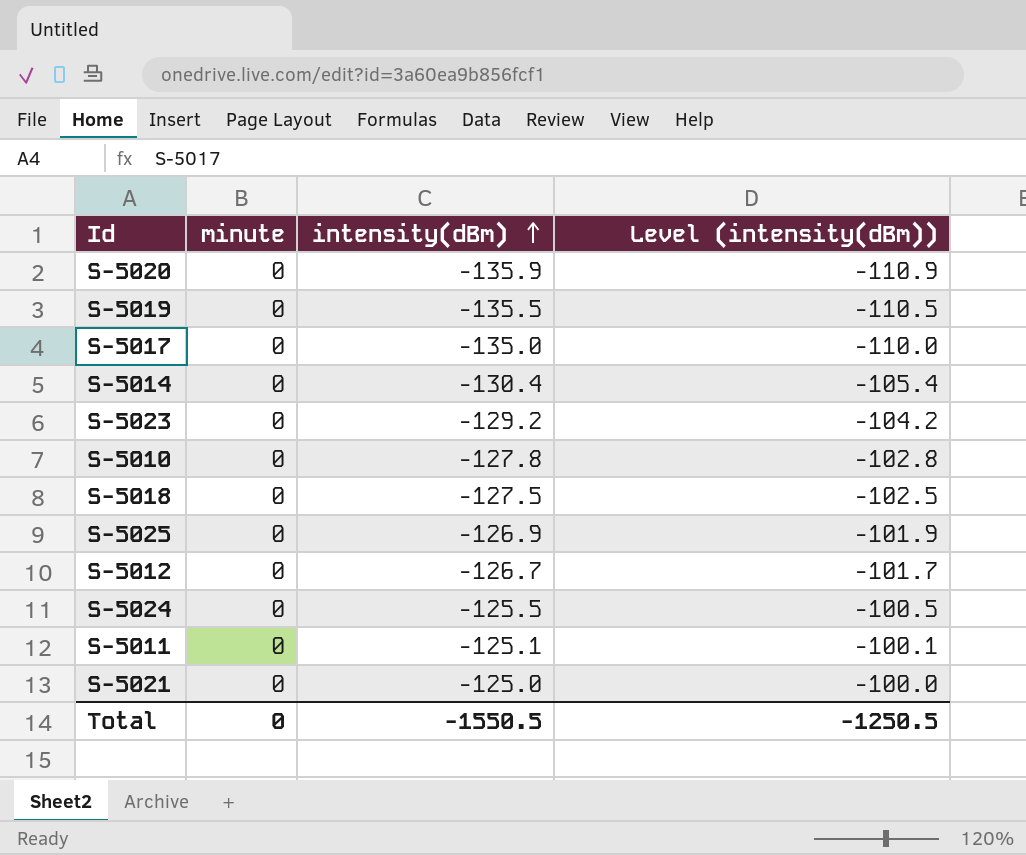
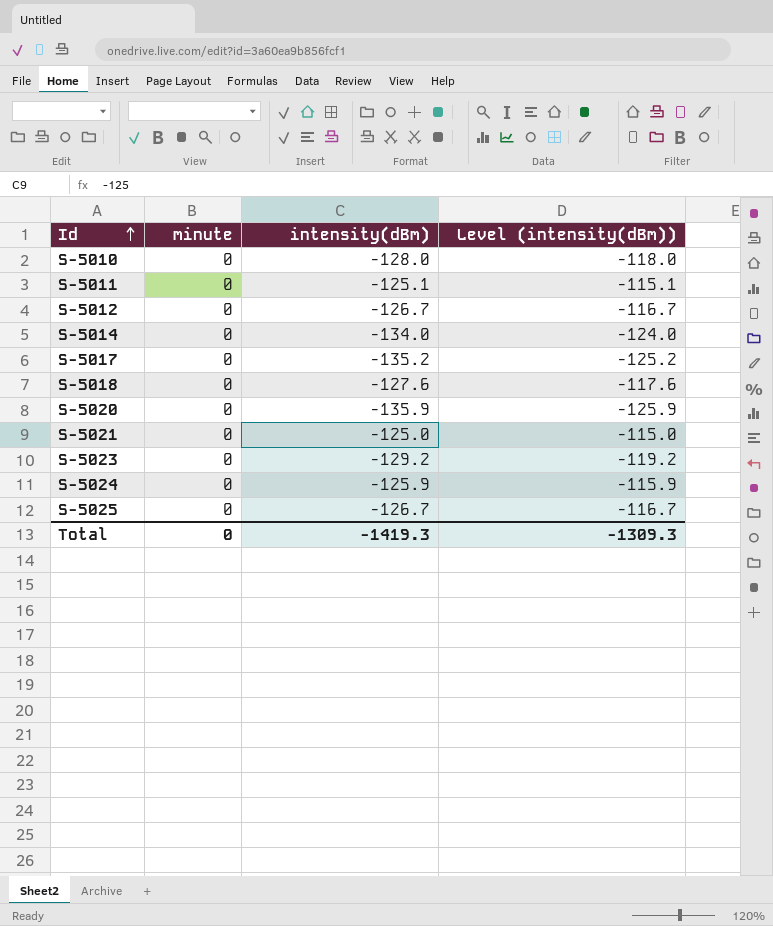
row order: intensity(dBm) ascending -> Id ascending
column Level (intensity(dBm)) | formula: [intensity(dBm)] + 25 -> [intensity(dBm)] + 10
row S-5019: 0 | -135.5 | -110.5 -> none
S-5010 | intensity(dBm): -127.8 -> -128.0
S-5014 | intensity(dBm): -130.4 -> -134.0
S-5017 | intensity(dBm): -135.0 -> -135.2
S-5018 | intensity(dBm): -127.5 -> -127.6
S-5024 | intensity(dBm): -125.5 -> -125.9
S-5025 | intensity(dBm): -126.9 -> -126.7
Total | intensity(dBm): -1550.5 -> -1419.3
Total | Level (intensity(dBm)): -1250.5 -> -1309.3

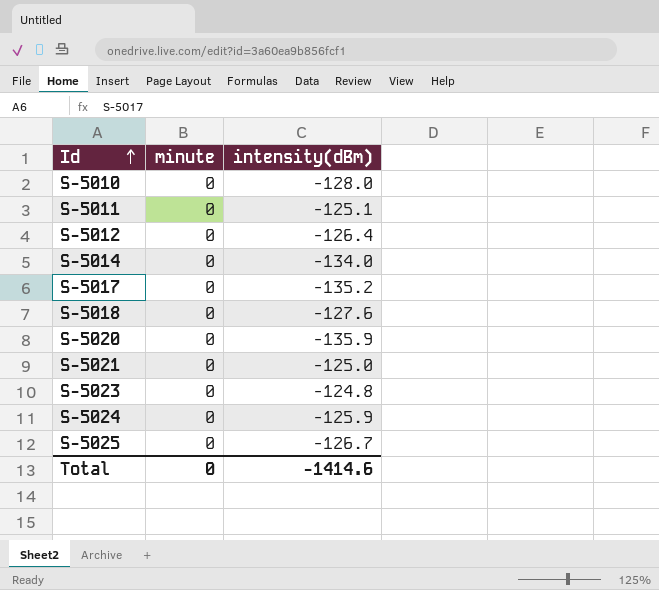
column Level (intensity(dBm)) | formula: [intensity(dBm)] + 10 -> none
S-5012 | intensity(dBm): -126.7 -> -126.4
S-5023 | intensity(dBm): -129.2 -> -124.8
Total | intensity(dBm): -1419.3 -> -1414.6

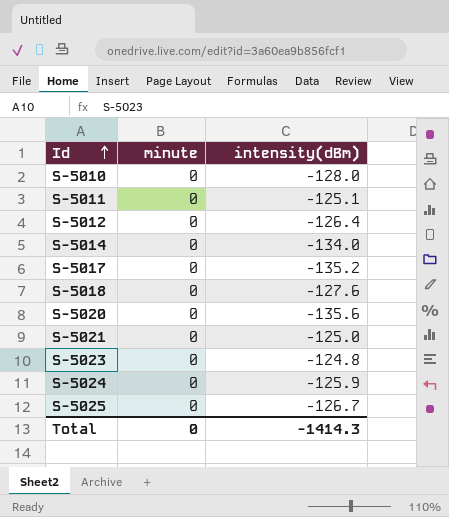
S-5020 | intensity(dBm): -135.9 -> -135.6
Total | intensity(dBm): -1414.6 -> -1414.3

